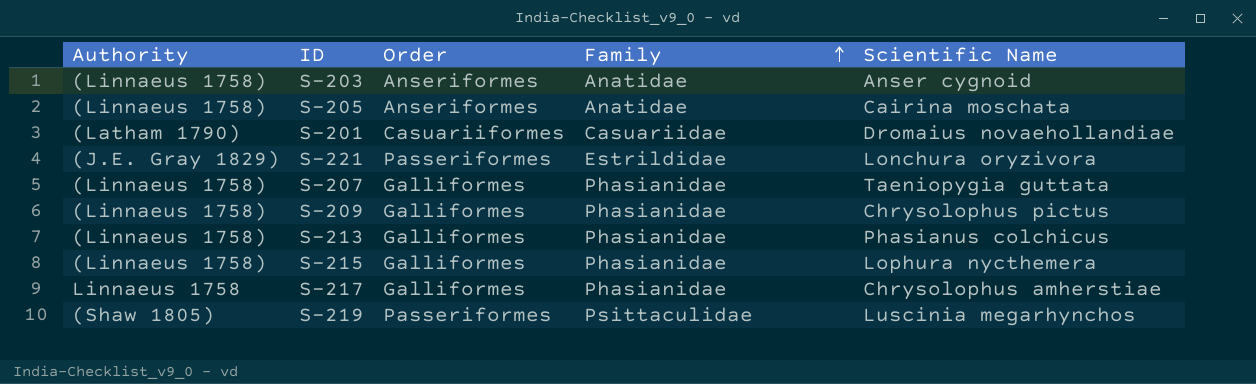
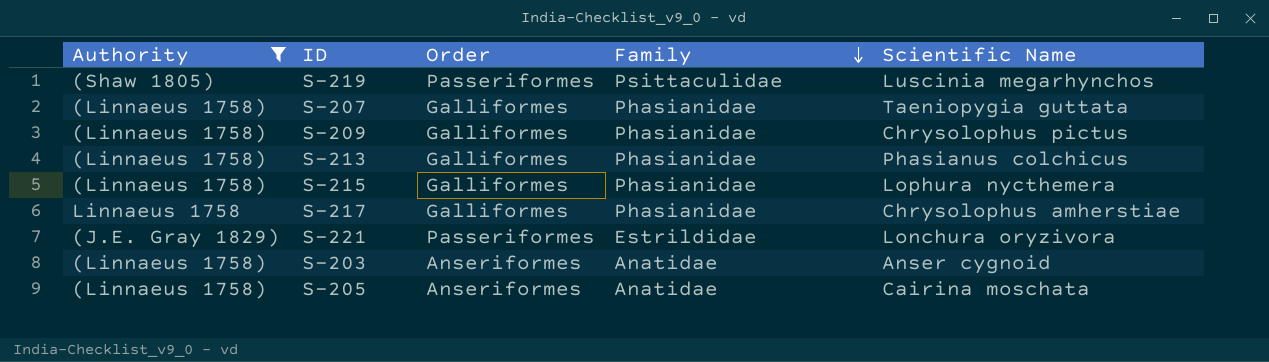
filter: none -> Authority != (Latham 1790)
row order: Family ascending -> Family descending

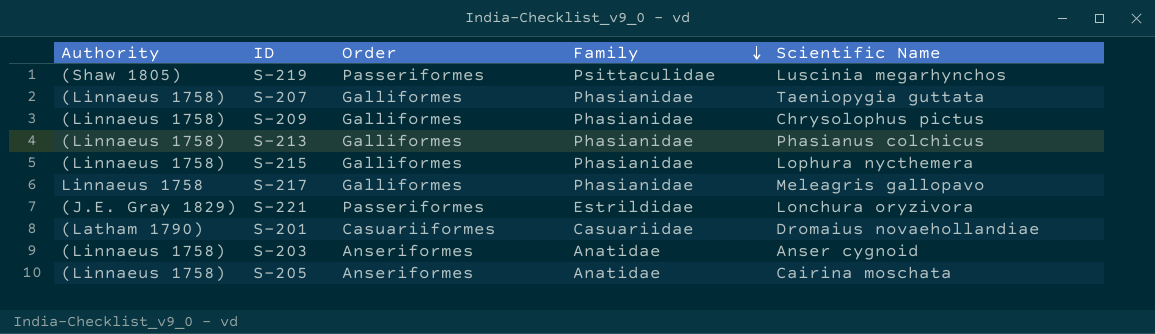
filter: Authority != (Latham 1790) -> none
S-217 | Scientific Name: Chrysolophus amherstiae -> Meleagris gallopavo

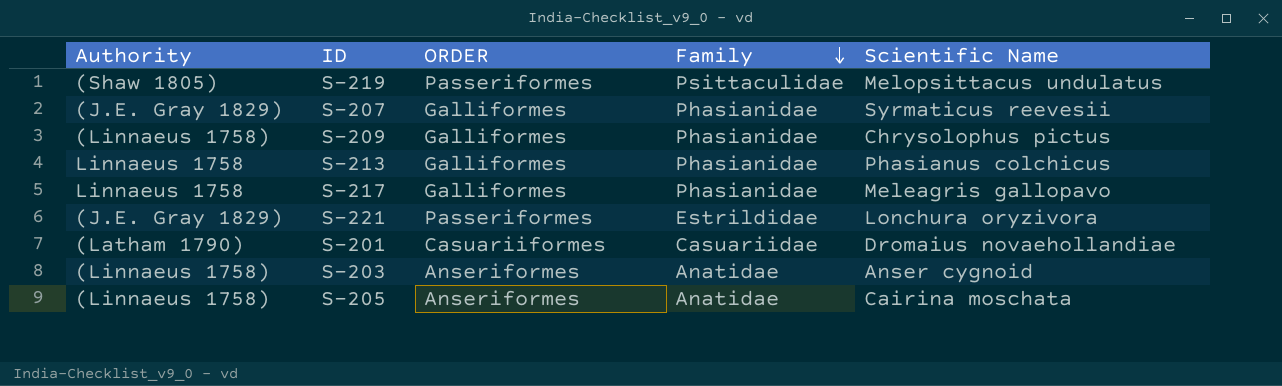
column name: Order -> ORDER
row S-215: (Linnaeus 1758) | Galliformes | Phasianidae | Lophura nycthemera -> none
S-219 | Scientific Name: Luscinia megarhynchos -> Melopsittacus undulatus
S-207 | Authority: (Linnaeus 1758) -> (J.E. Gray 1829)
S-207 | Scientific Name: Taeniopygia guttata -> Syrmaticus reevesii
S-213 | Authority: (Linnaeus 1758) -> Linnaeus 1758

